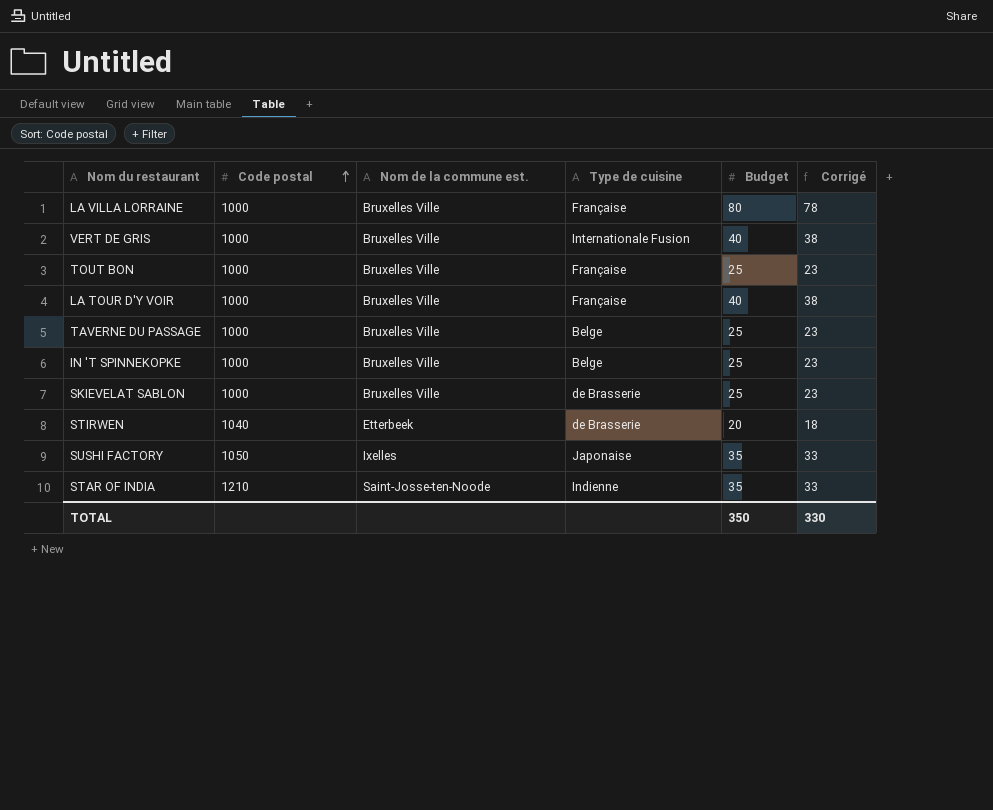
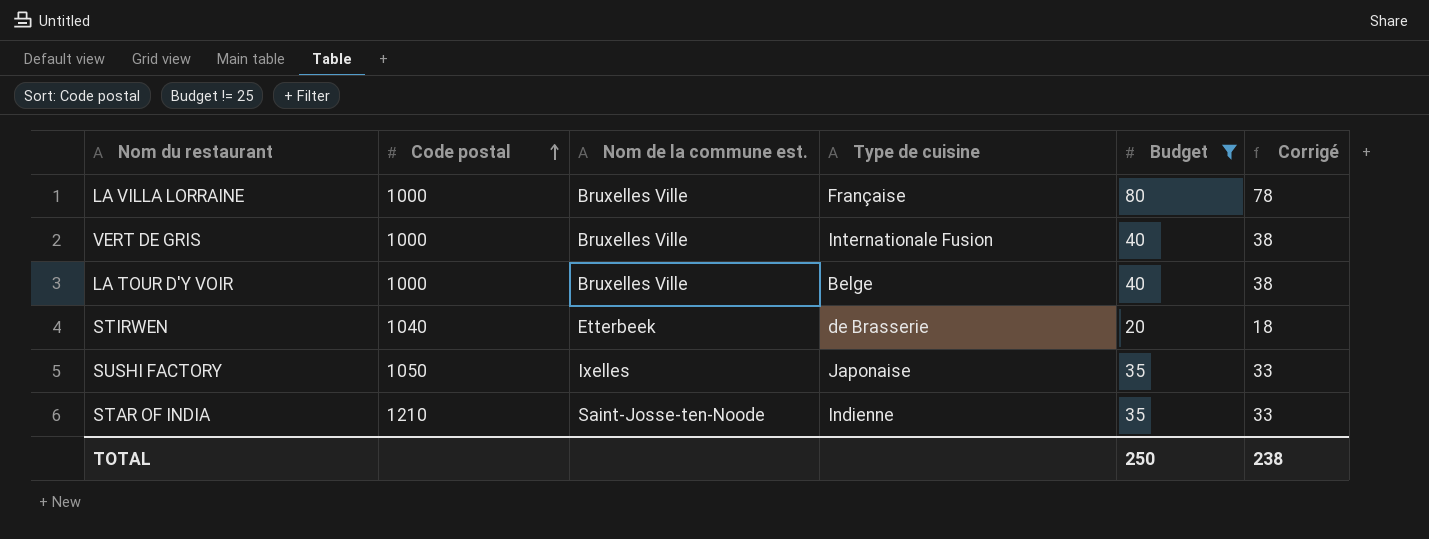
filter: none -> Budget != 25
LA TOUR D'Y VOIR | Type de cuisine: Française -> Belge
TOTAL | Budget: 350 -> 250
TOTAL | Corrigé: 330 -> 238

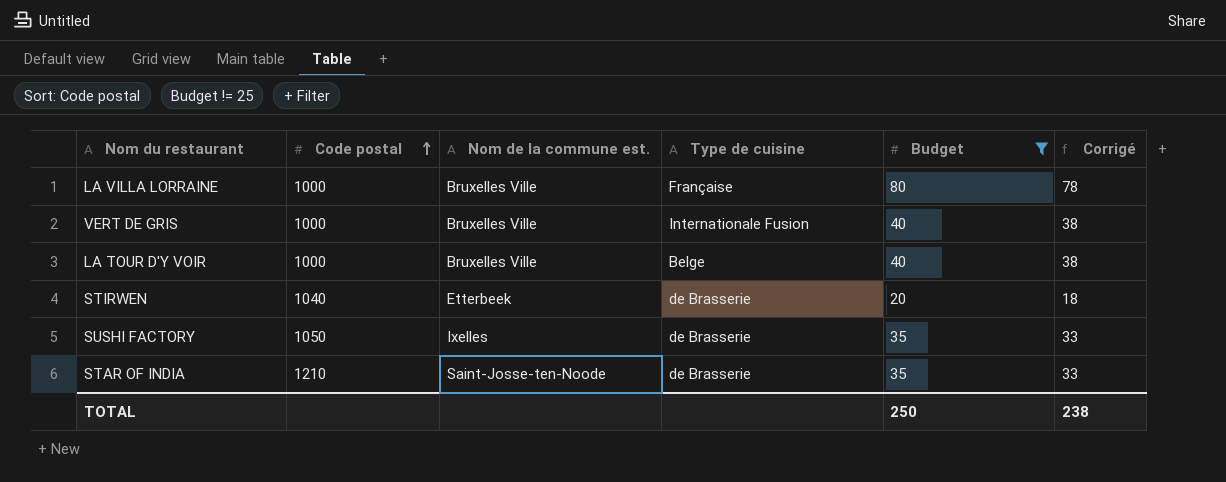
SUSHI FACTORY | Type de cuisine: Japonaise -> de Brasserie
STAR OF INDIA | Type de cuisine: Indienne -> de Brasserie

